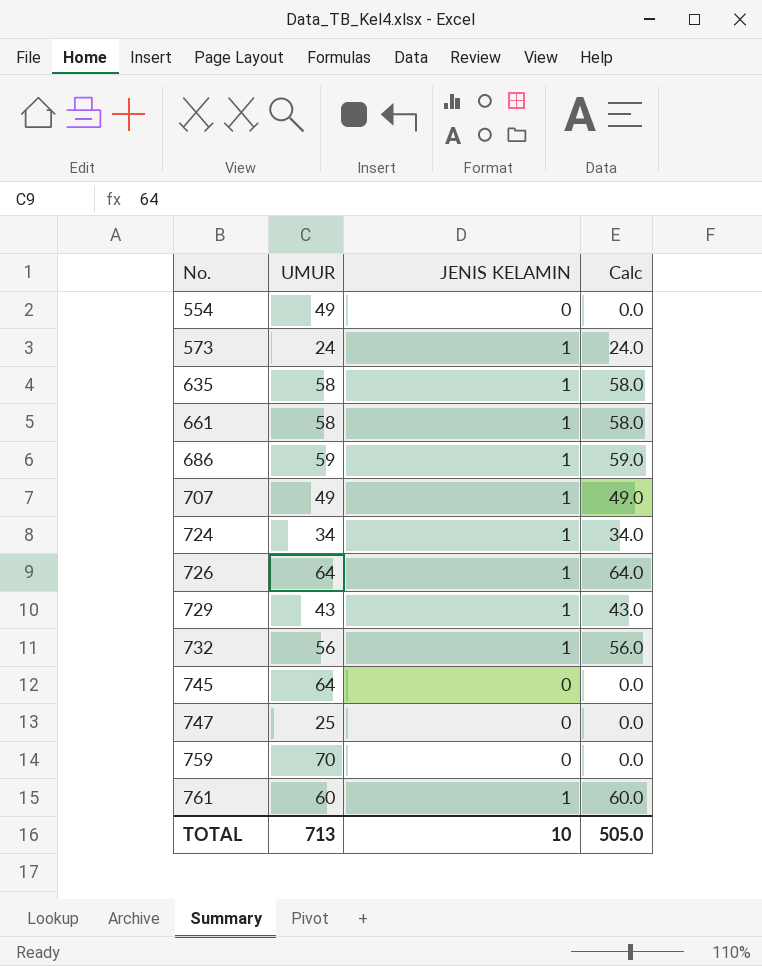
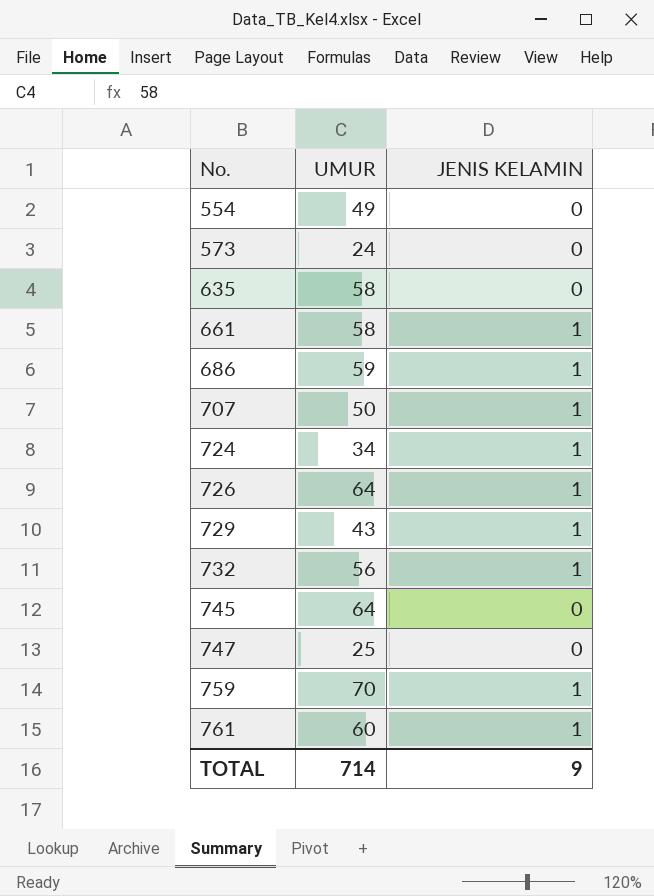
column Calc | formula: [UMUR] * [JENIS KELAMIN] -> none
573 | JENIS KELAMIN: 1 -> 0
635 | JENIS KELAMIN: 1 -> 0
707 | UMUR: 49 -> 50
759 | JENIS KELAMIN: 0 -> 1
TOTAL | UMUR: 713 -> 714
TOTAL | JENIS KELAMIN: 10 -> 9

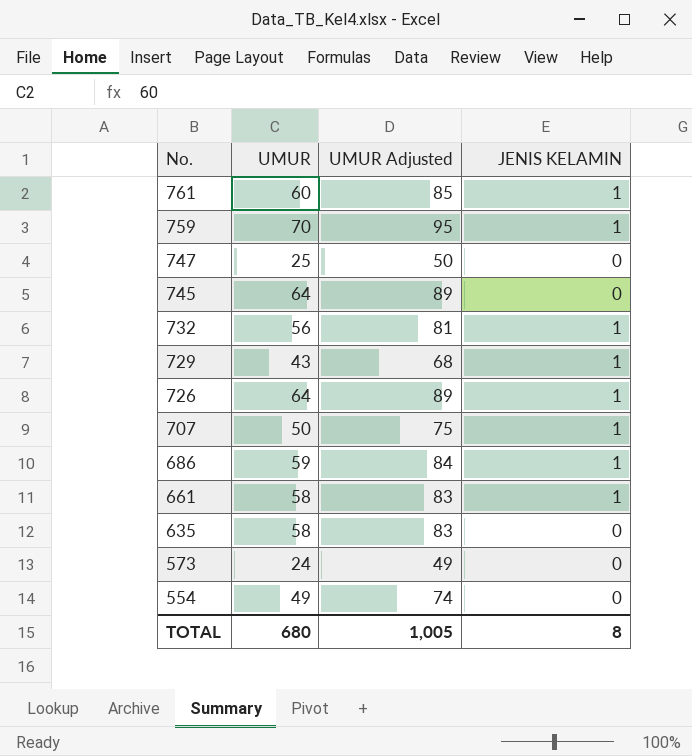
row order: No. ascending -> No. descending
column UMUR Adjusted | formula: none -> [UMUR] + 25
row 724: 34 | 1 -> none
TOTAL | UMUR: 714 -> 680
TOTAL | JENIS KELAMIN: 9 -> 8

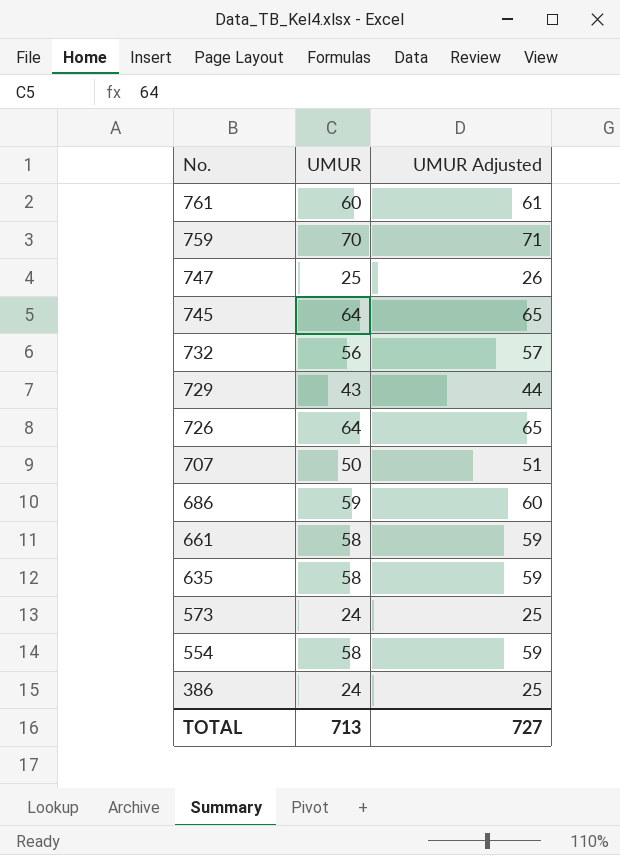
column JENIS KELAMIN | position: 4 -> none
column UMUR Adjusted | formula: [UMUR] + 25 -> [UMUR] + 1
554 | UMUR: 49 -> 58
row 386: none -> 24 | 25
TOTAL | UMUR: 680 -> 713
TOTAL | UMUR Adjusted: 1,005 -> 727

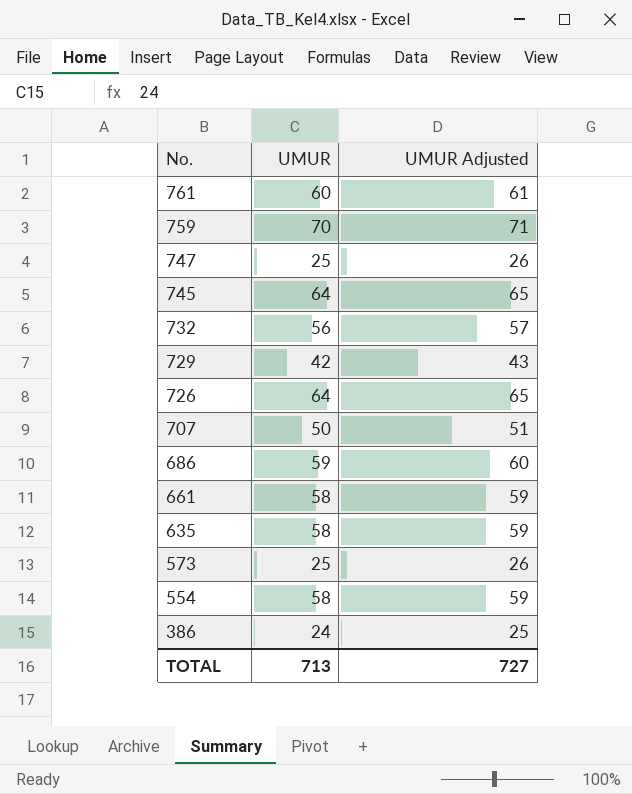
729 | UMUR: 43 -> 42
729 | UMUR Adjusted: 44 -> 43
573 | UMUR: 24 -> 25
573 | UMUR Adjusted: 25 -> 26

